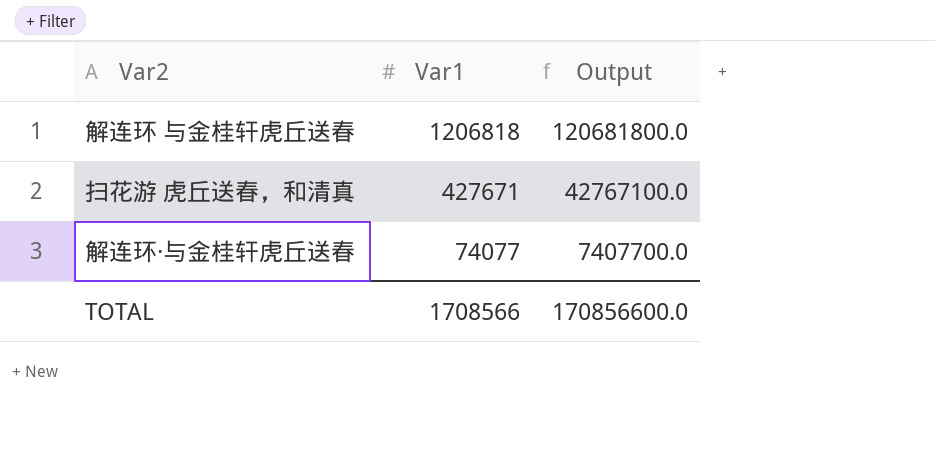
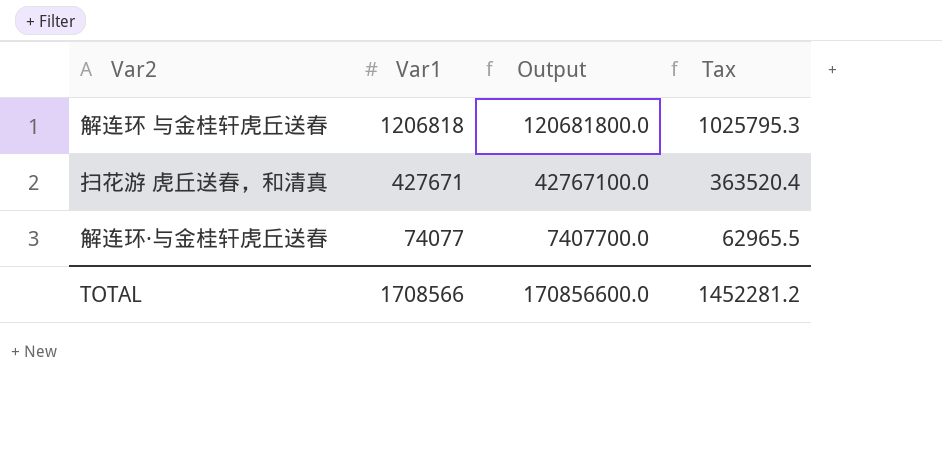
column Tax | formula: none -> [Var1] * 0.85

